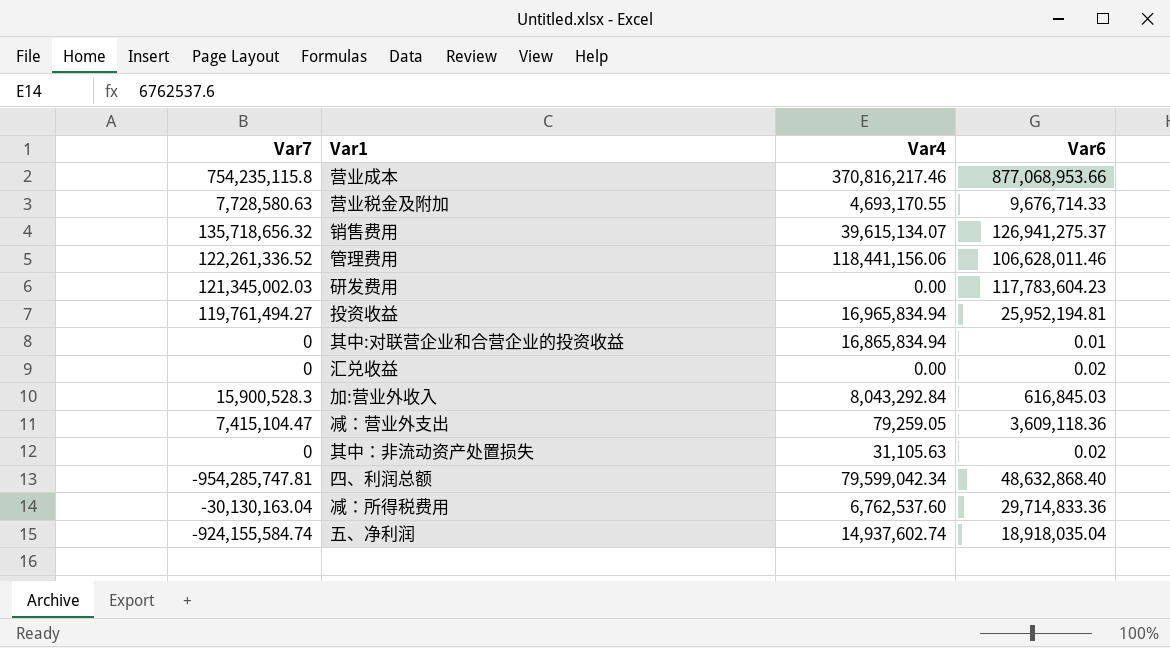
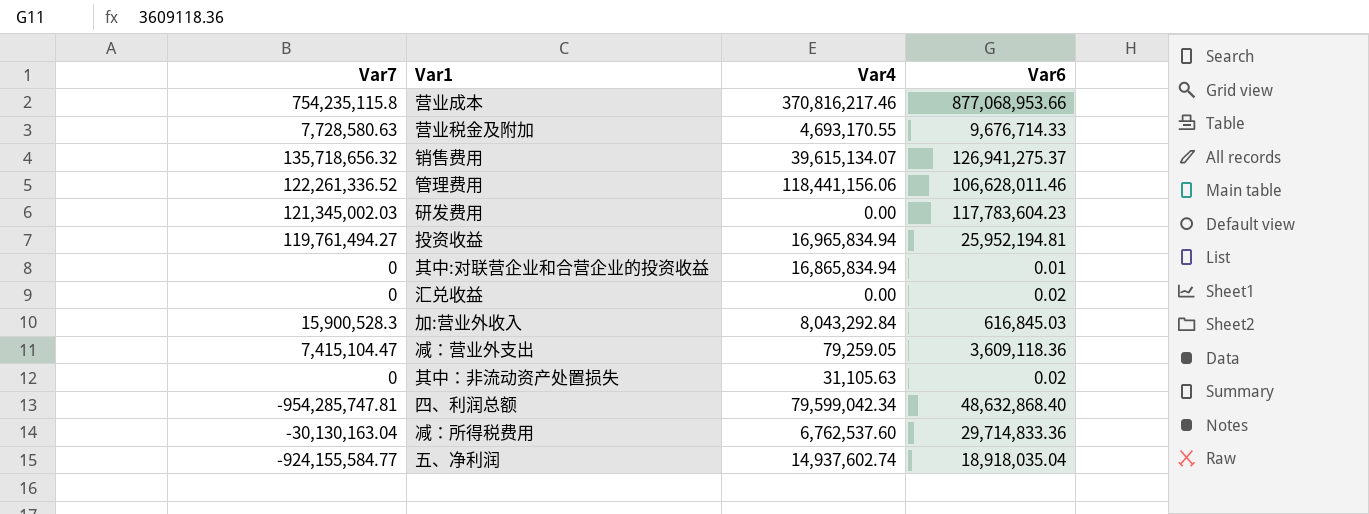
五、净利润 | Var7: -924,155,584.74 -> -924,155,584.77

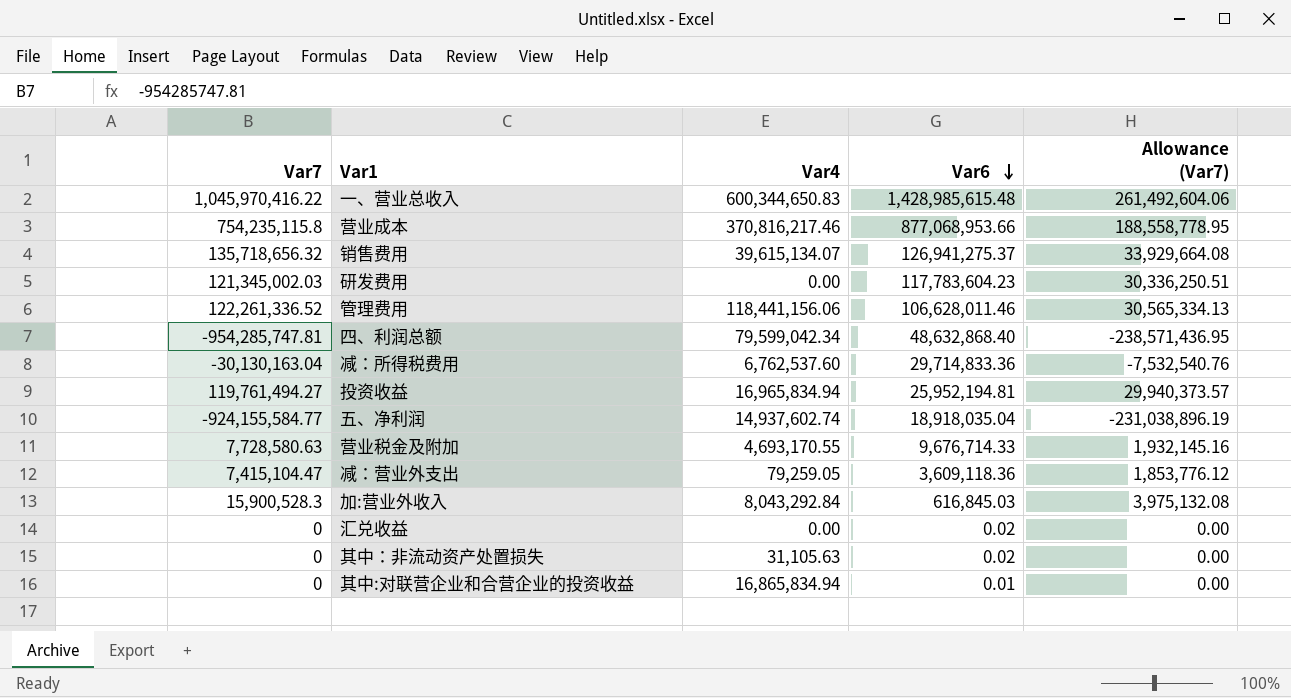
row order: none -> Var6 descending
column Allowance (Var7) | formula: none -> [Var7] * 0.25
row 一、营业总收入: none -> 1,045,970,416.22 | 600,344,650.83 | 1,428,985,615.48 | 261,492,604.06

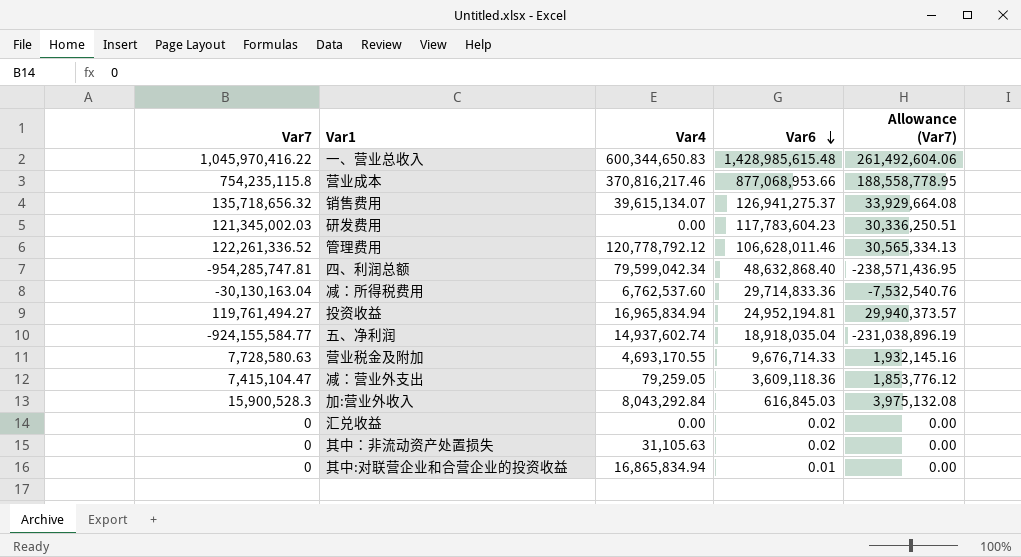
管理费用 | Var4: 118,441,156.06 -> 120,778,792.12
投资收益 | Var6: 25,952,194.81 -> 24,952,194.81

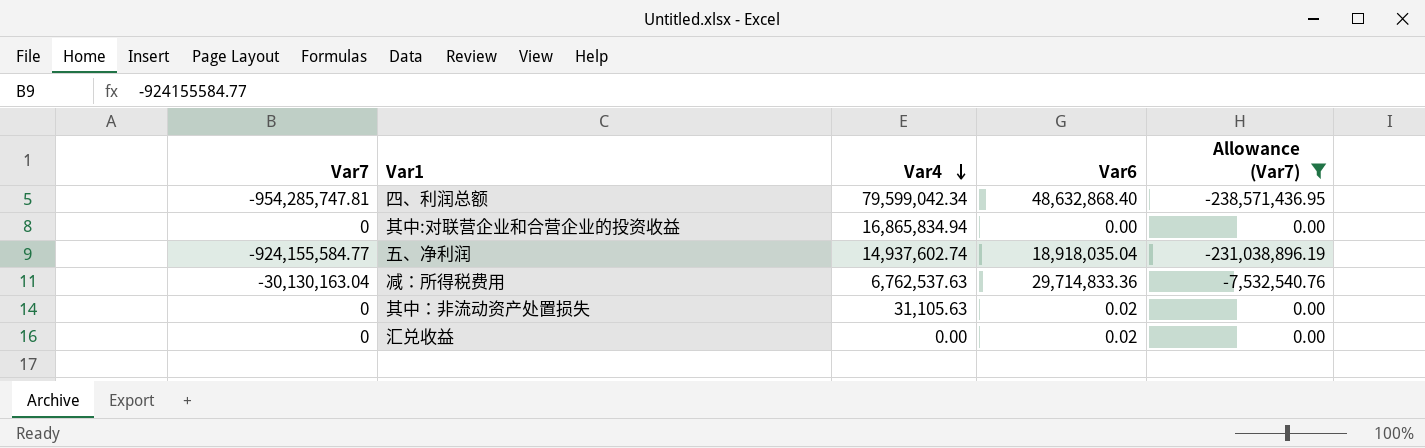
filter: none -> Allowance (Var7) <= 0.00
row order: Var6 descending -> Var4 descending
其中:对联营企业和合营企业的投资收益 | Var6: 0.01 -> 0.00
减：所得税费用 | Var4: 6,762,537.60 -> 6,762,537.63

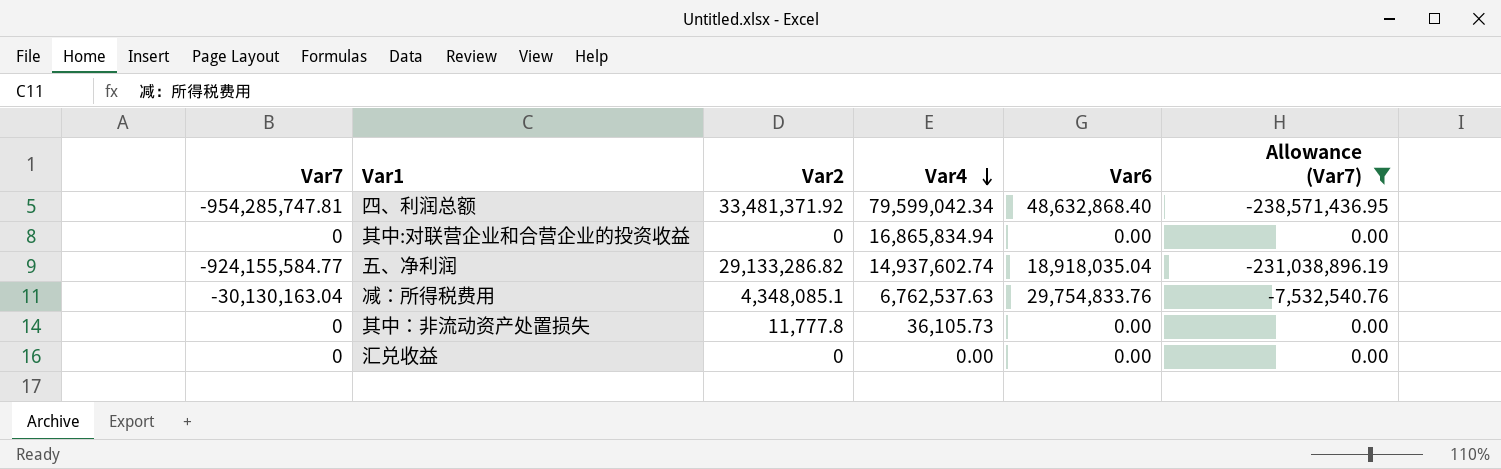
column Var2 | position: none -> 3
减：所得税费用 | Var6: 29,714,833.36 -> 29,754,833.76
其中：非流动资产处置损失 | Var4: 31,105.63 -> 36,105.73
其中：非流动资产处置损失 | Var6: 0.02 -> 0.00
汇兑收益 | Var6: 0.02 -> 0.00

